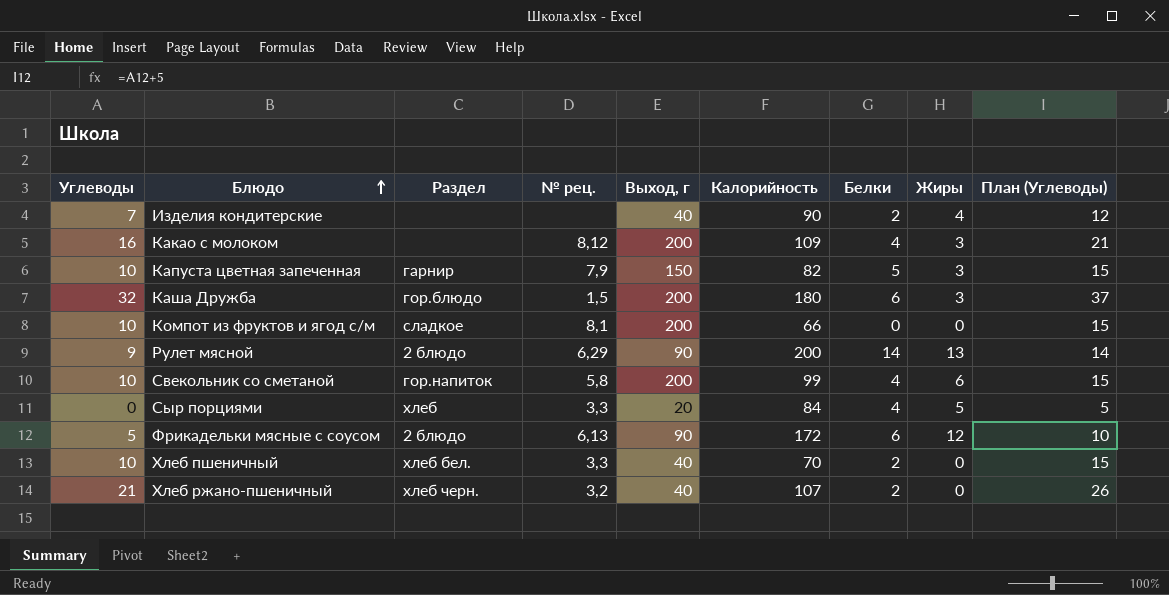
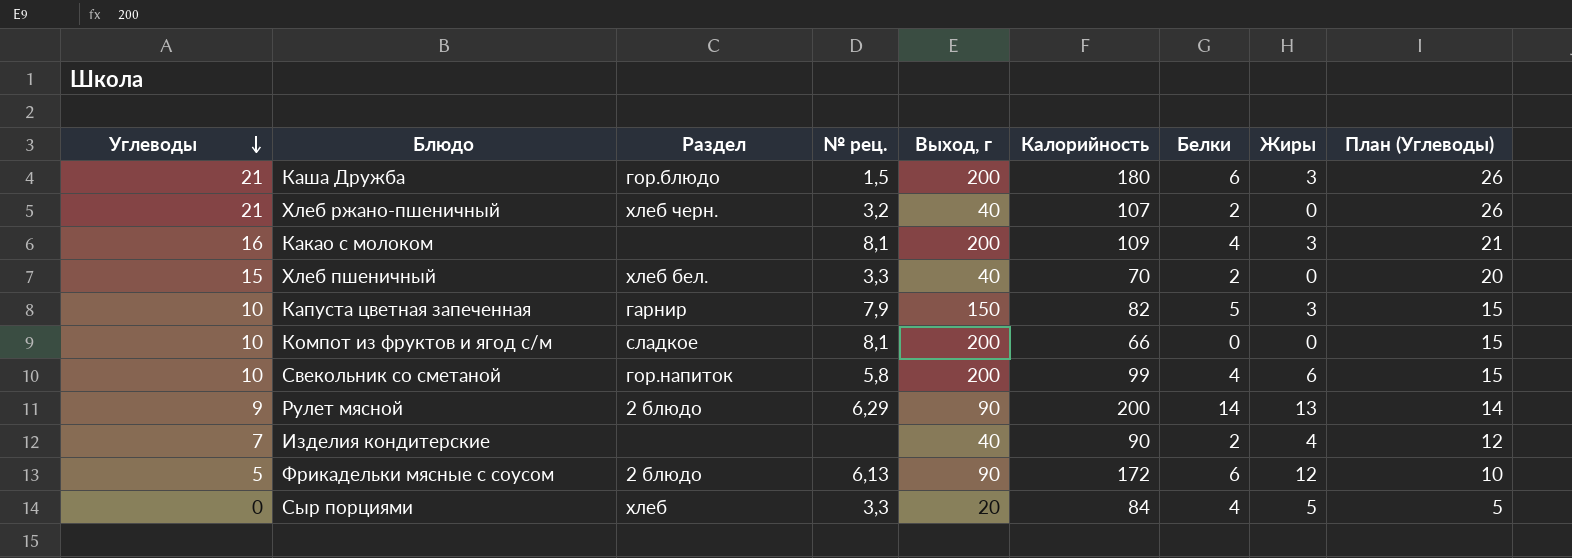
row order: Блюдо ascending -> Углеводы descending
Каша Дружба | Углеводы: 32 -> 21
Каша Дружба | План (Углеводы): 37 -> 26
Какао с молоком | № рец.: 8,12 -> 8,1
Хлеб пшеничный | Углеводы: 10 -> 15
Хлеб пшеничный | План (Углеводы): 15 -> 20

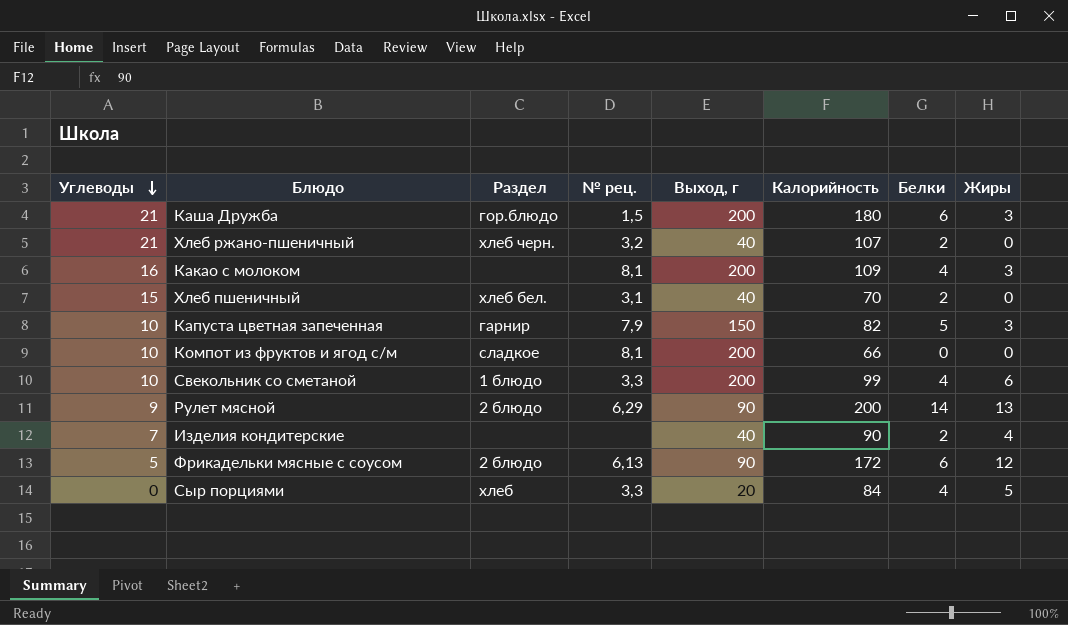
column План (Углеводы) | formula: [Углеводы] + 5 -> none
Хлеб пшеничный | № рец.: 3,3 -> 3,1
Свекольник со сметаной | Раздел: гор.напиток -> 1 блюдо
Свекольник со сметаной | № рец.: 5,8 -> 3,3

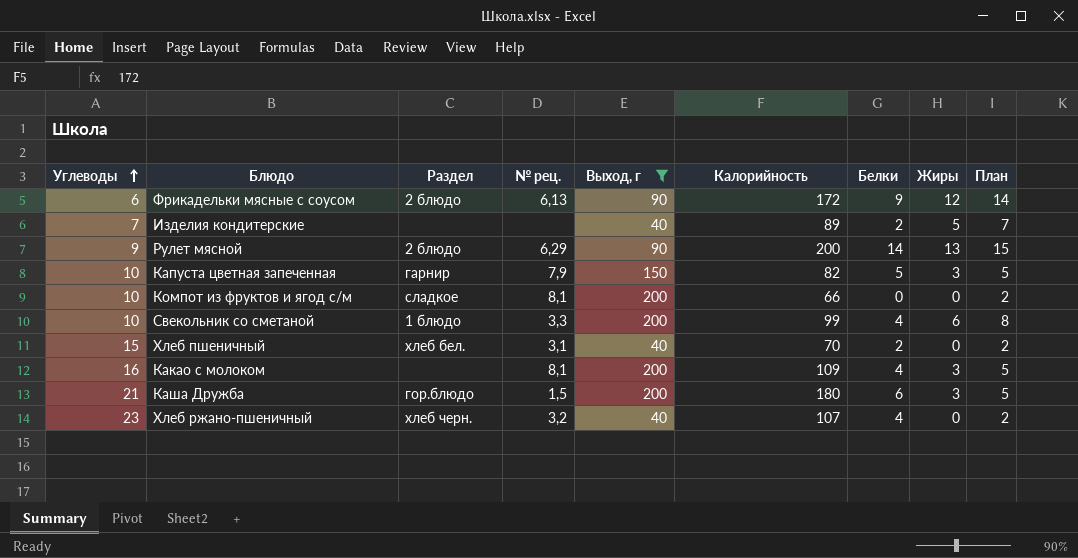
filter: none -> Выход, г != 20
row order: Углеводы descending -> Углеводы ascending
column План | formula: none -> [Жиры] + 2
Фрикадельки мясные с соусом | Углеводы: 5 -> 6
Фрикадельки мясные с соусом | Белки: 6 -> 9
Изделия кондитерские | Калорийность: 90 -> 89
Изделия кондитерские | Жиры: 4 -> 5
Хлеб ржано-пшеничный | Углеводы: 21 -> 23
Хлеб ржано-пшеничный | Белки: 2 -> 4

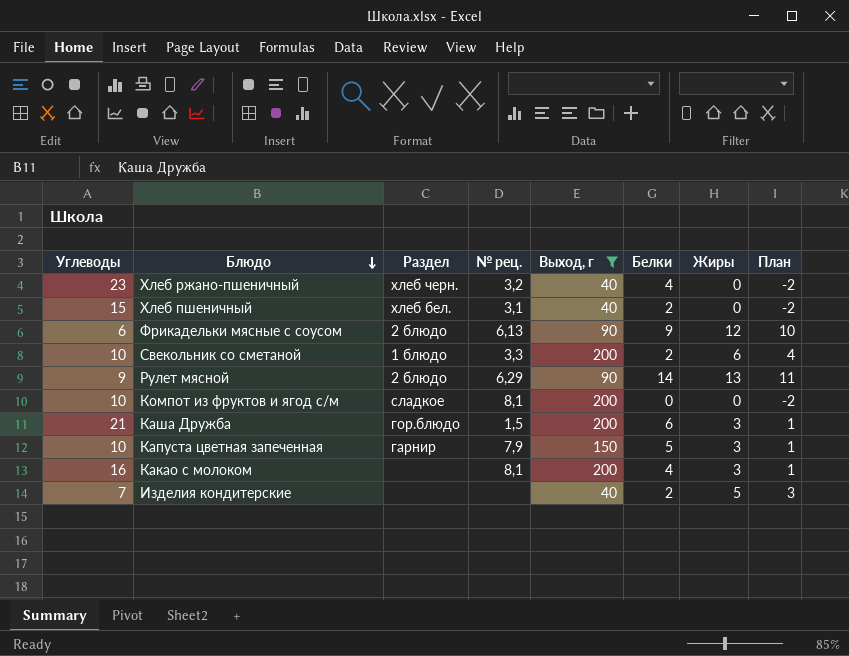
row order: Углеводы ascending -> Блюдо descending
column Калорийность | position: 6 -> none
column План | formula: [Жиры] + 2 -> [Жиры] - 2
Свекольник со сметаной | Белки: 4 -> 2

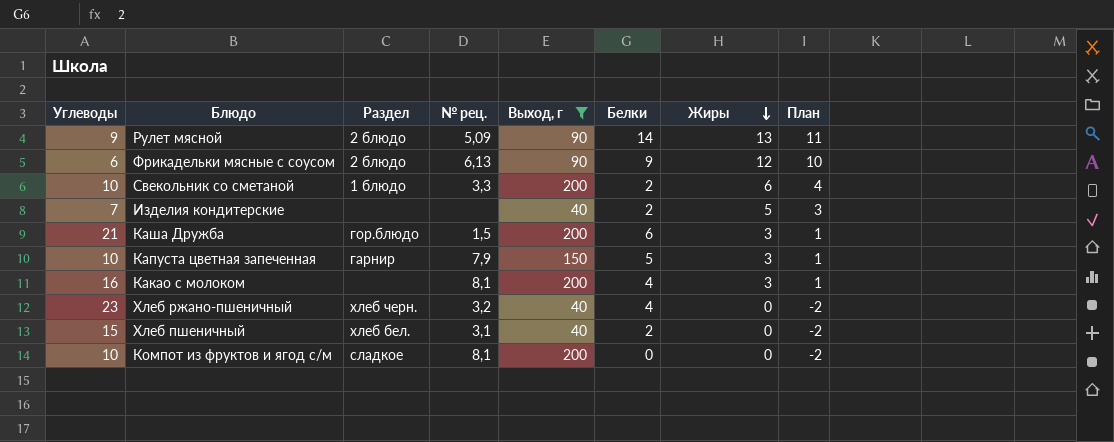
row order: Блюдо descending -> Жиры descending
Рулет мясной | № рец.: 6,29 -> 5,09

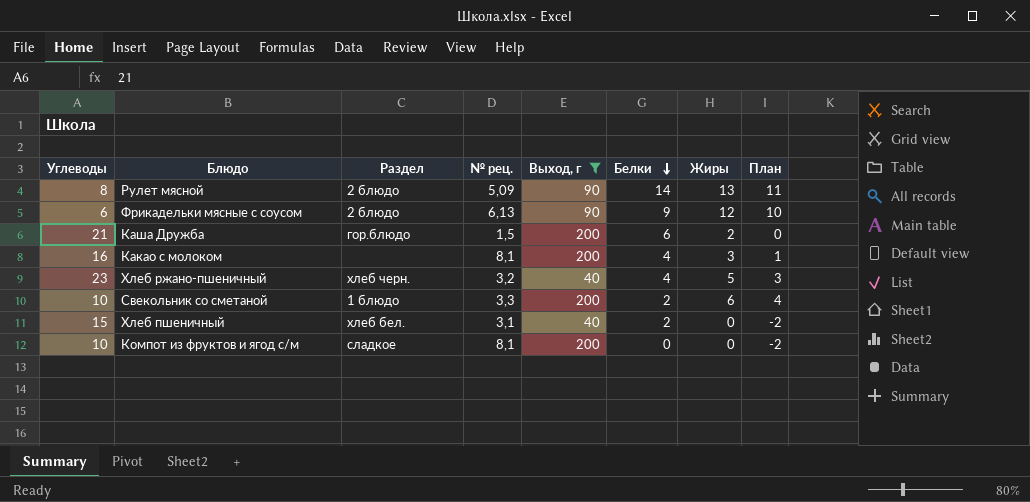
row order: Жиры descending -> Белки descending
row Изделия кондитерские: 7 | none | none | 40 | 2 | 5 | 3 -> none
row Капуста цветная запеченная: 10 | гарнир | 7,9 | 150 | 5 | 3 | 1 -> none
Рулет мясной | Углеводы: 9 -> 8
Каша Дружба | Жиры: 3 -> 2
Каша Дружба | План: 1 -> 0
Хлеб ржано-пшеничный | Жиры: 0 -> 5
Хлеб ржано-пшеничный | План: -2 -> 3

